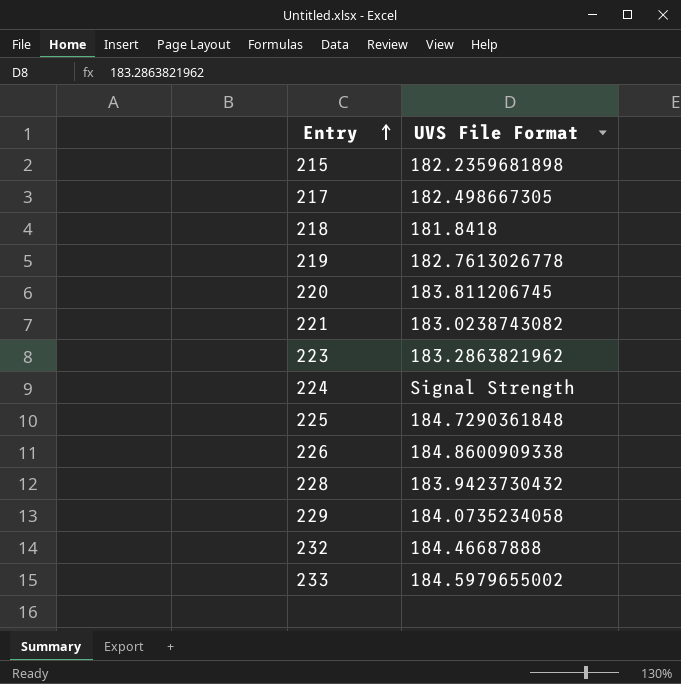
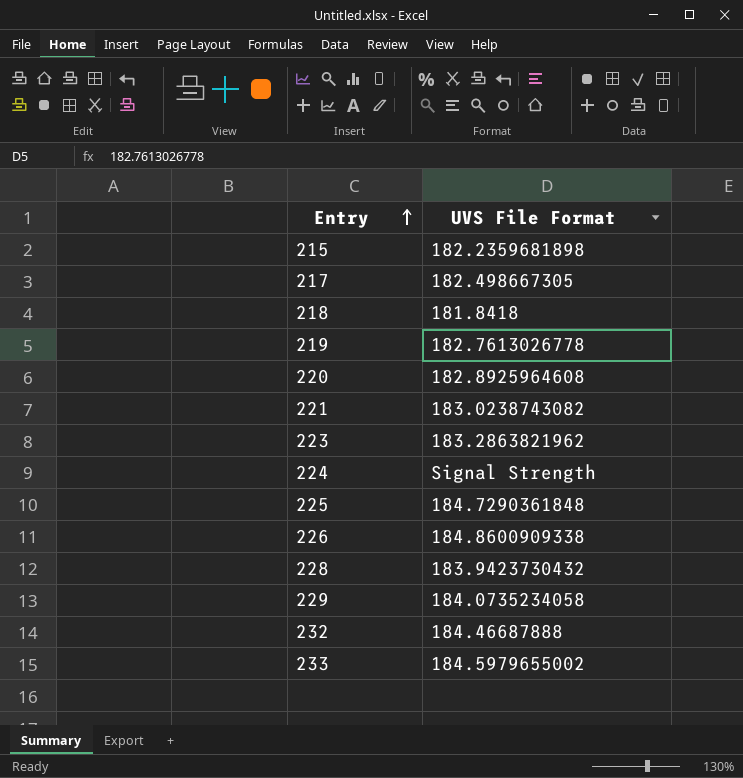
220 | UVS File Format: 183.811206745 -> 182.8925964608

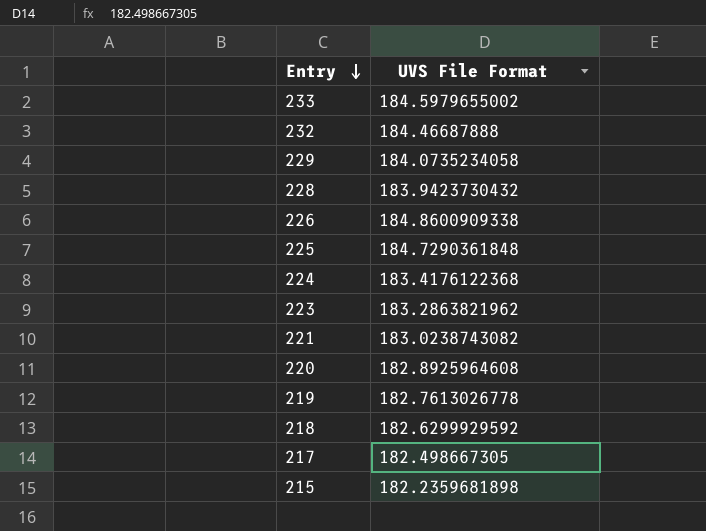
row order: Entry ascending -> Entry descending
224 | UVS File Format: Signal Strength -> 183.4176122368
218 | UVS File Format: 181.8418 -> 182.6299929592

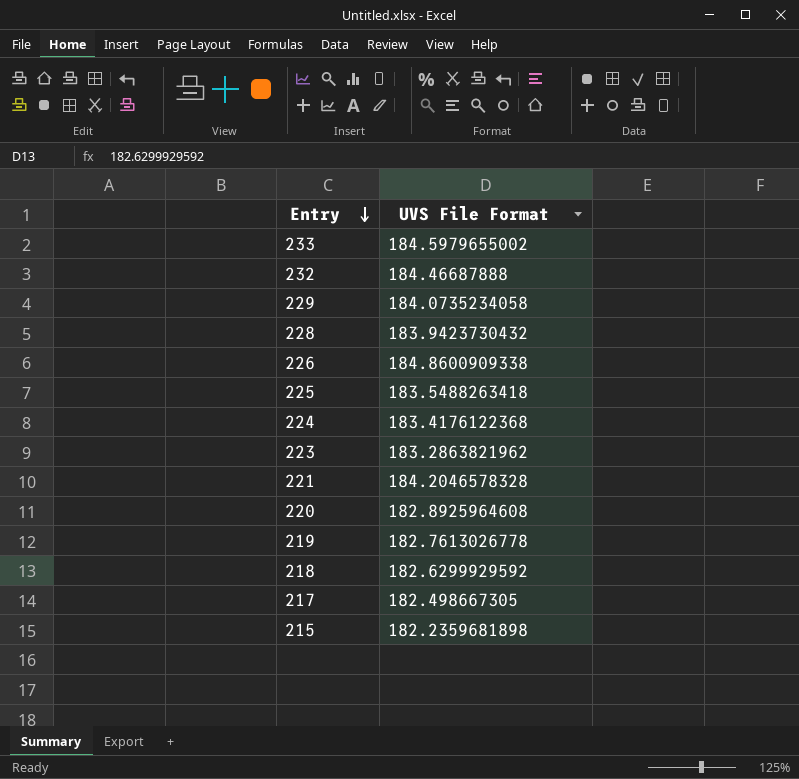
225 | UVS File Format: 184.7290361848 -> 183.5488263418
221 | UVS File Format: 183.0238743082 -> 184.2046578328

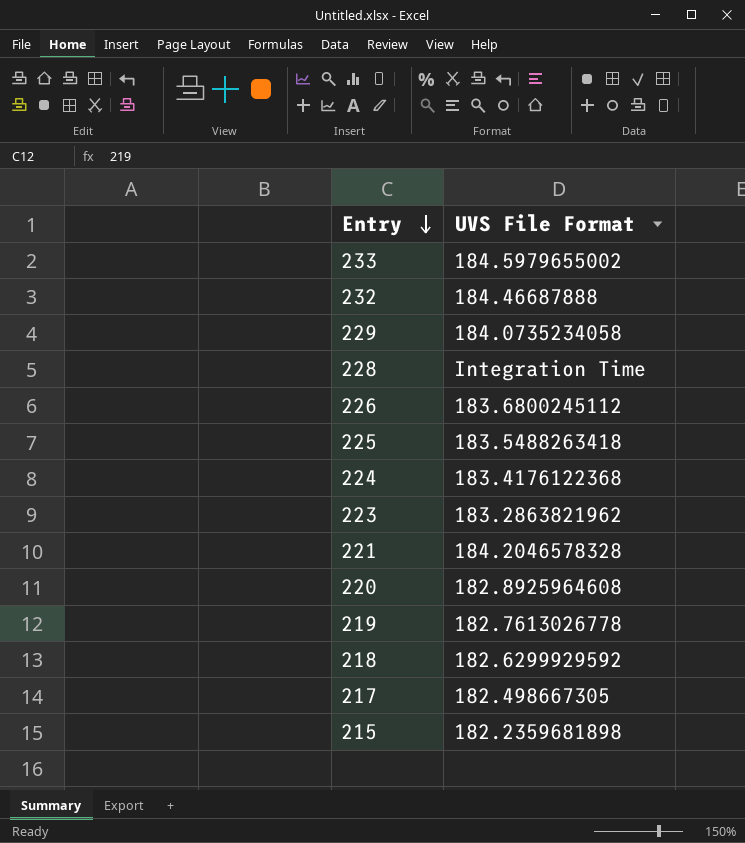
228 | UVS File Format: 183.9423730432 -> Integration Time
226 | UVS File Format: 184.8600909338 -> 183.6800245112

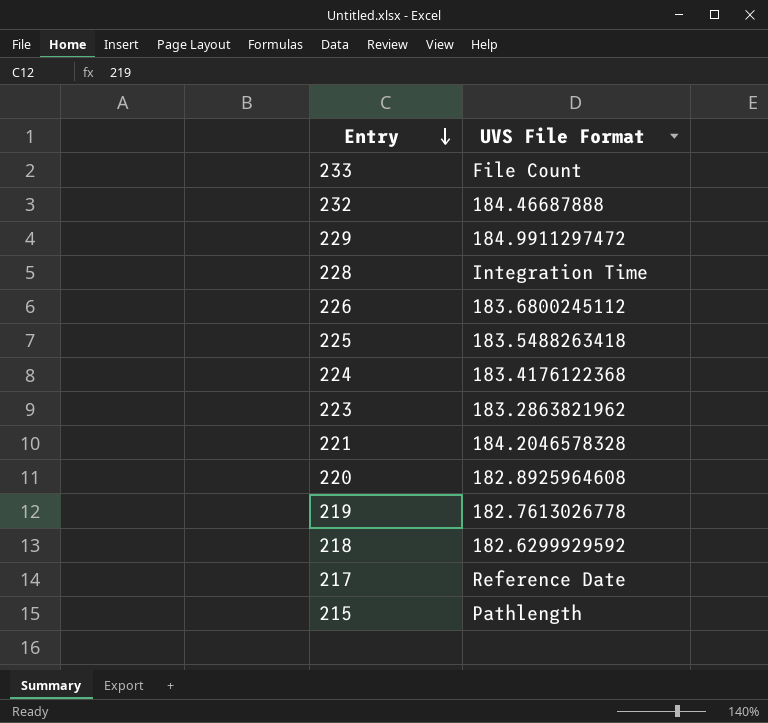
233 | UVS File Format: 184.5979655002 -> File Count
229 | UVS File Format: 184.0735234058 -> 184.9911297472
217 | UVS File Format: 182.498667305 -> Reference Date
215 | UVS File Format: 182.2359681898 -> Pathlength

